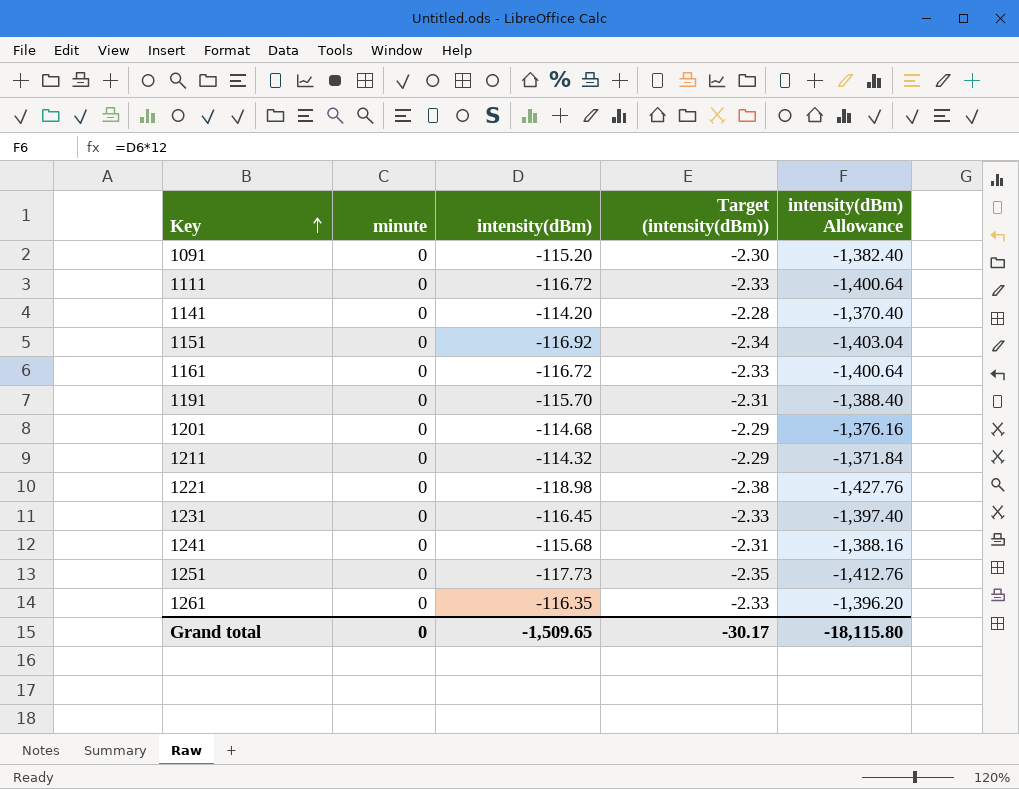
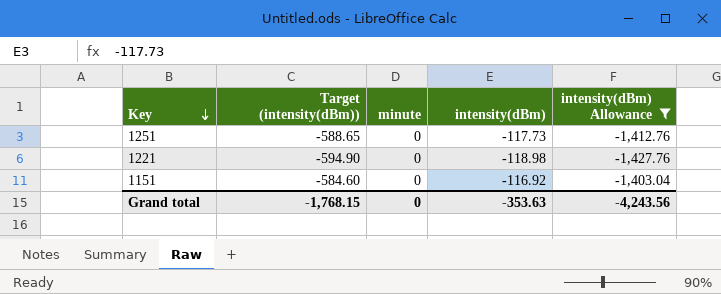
filter: none -> intensity(dBm) Allowance <= -1,403.04
row order: Key ascending -> Key descending
column Target (intensity(dBm)) | formula: [intensity(dBm)] * 0.02 -> [intensity(dBm)] * 5
column Target (intensity(dBm)) | position: 4 -> 2
Grand total | Target (intensity(dBm)): -30.17 -> -1,768.15
Grand total | intensity(dBm): -1,509.65 -> -353.63
Grand total | intensity(dBm) Allowance: -18,115.80 -> -4,243.56

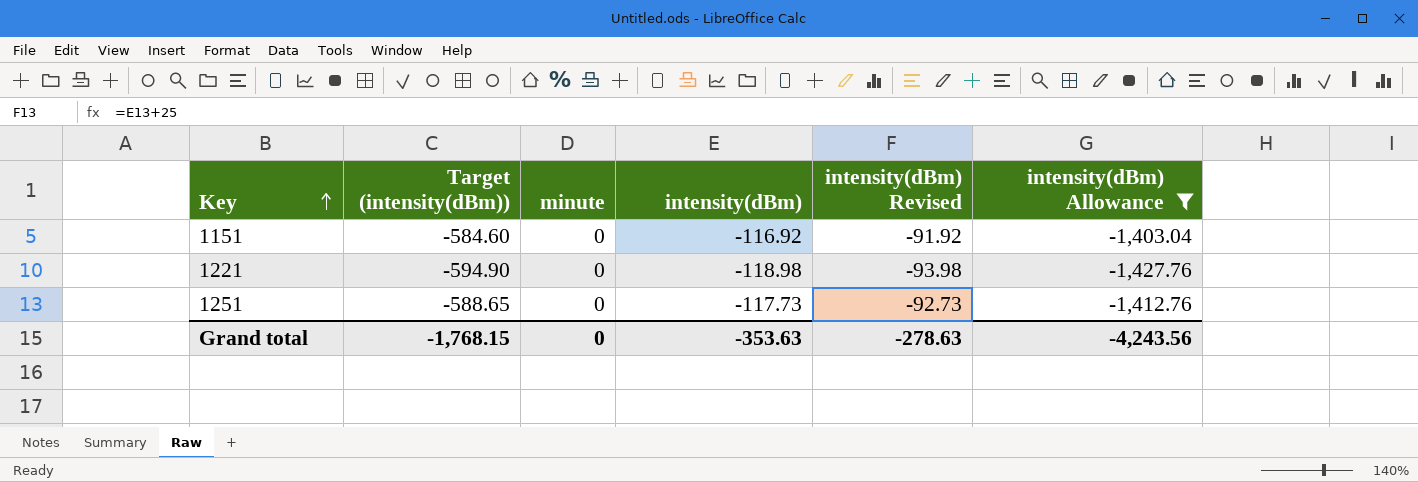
row order: Key descending -> Key ascending
column intensity(dBm) Revised | formula: none -> [intensity(dBm)] + 25

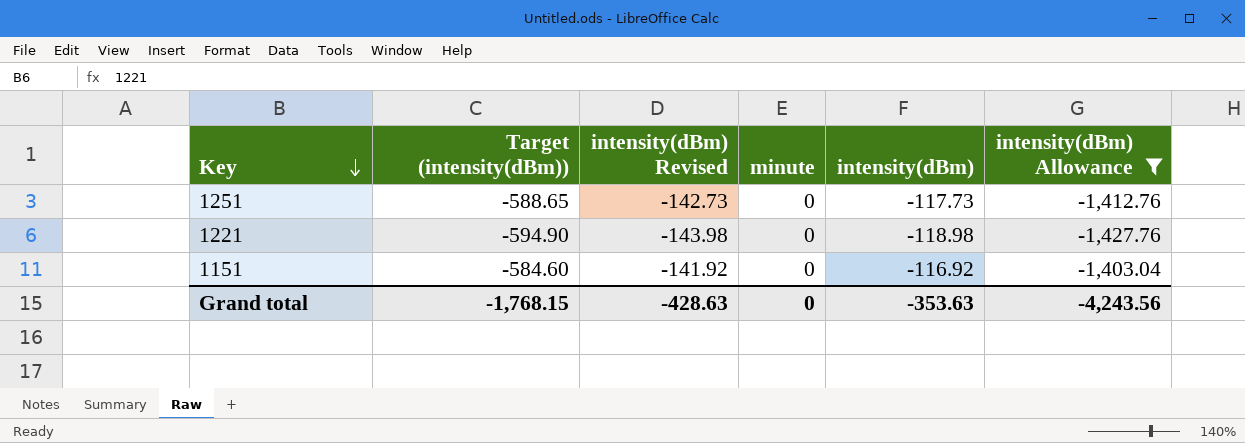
row order: Key ascending -> Key descending
column intensity(dBm) Revised | formula: [intensity(dBm)] + 25 -> [intensity(dBm)] - 25
column intensity(dBm) Revised | position: 5 -> 3
Grand total | intensity(dBm) Revised: -278.63 -> -428.63

